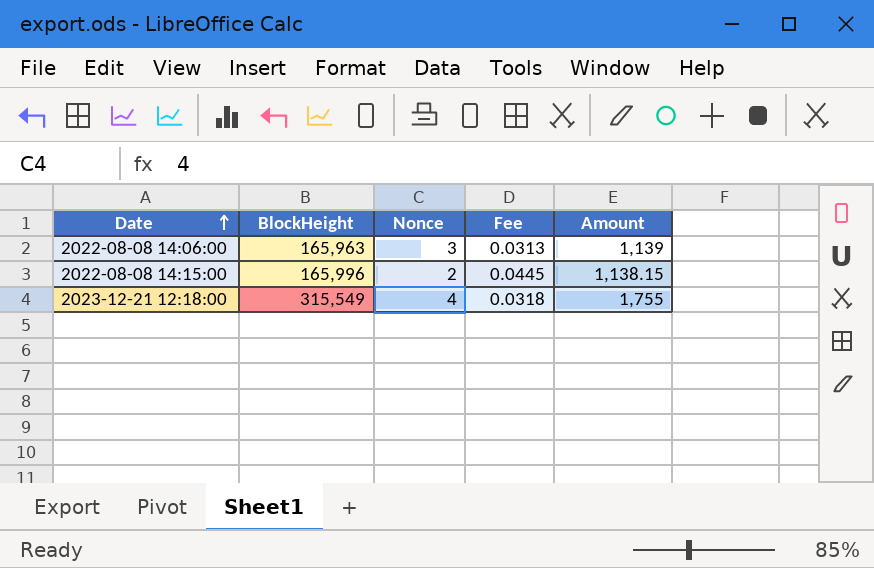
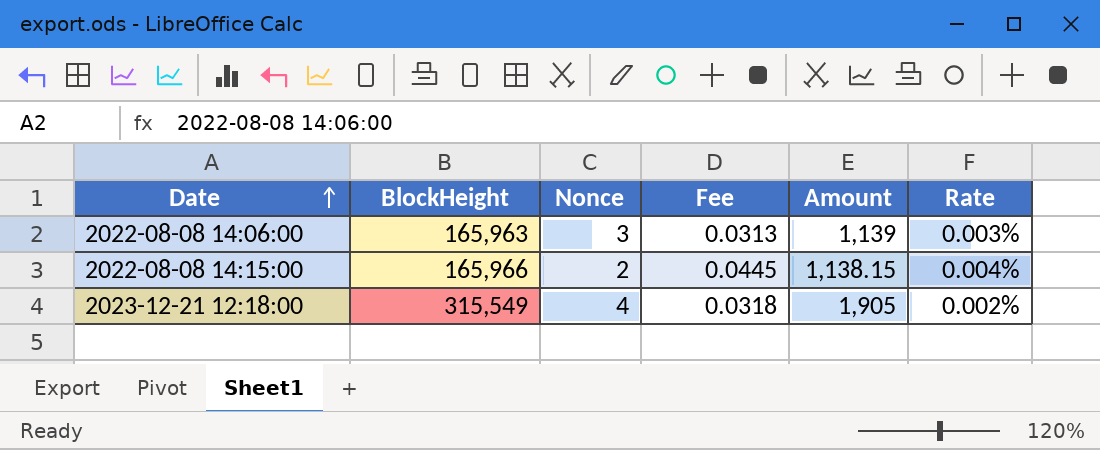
column Rate | formula: none -> [Fee] / [Amount]
2022-08-08 14:15:00 | BlockHeight: 165,996 -> 165,966
2023-12-21 12:18:00 | Amount: 1,755 -> 1,905

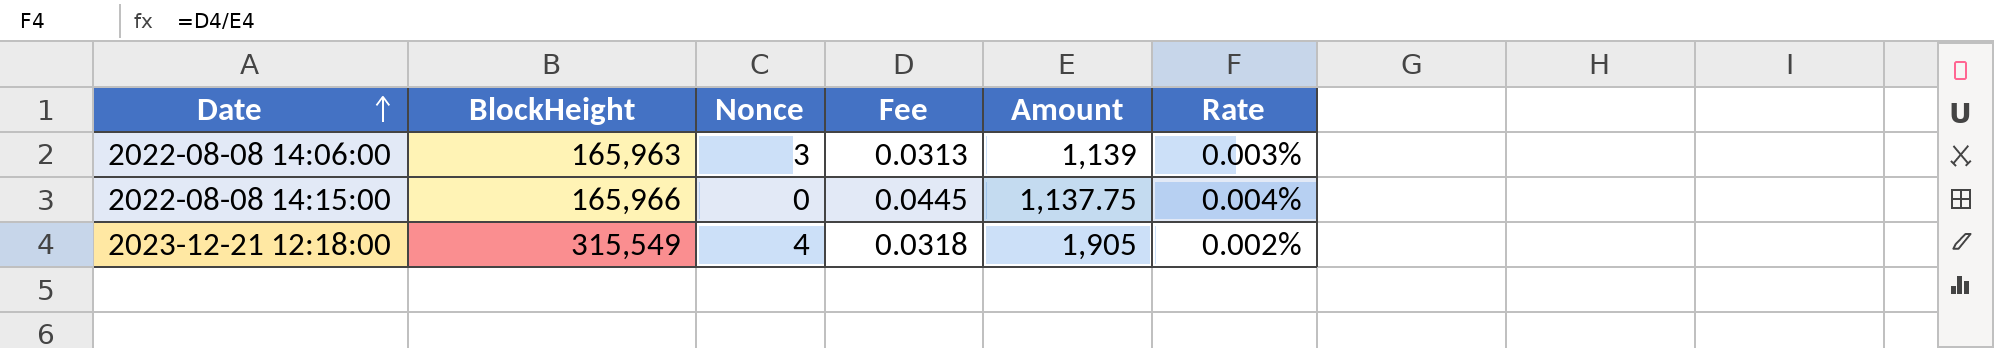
2022-08-08 14:15:00 | Nonce: 2 -> 0
2022-08-08 14:15:00 | Amount: 1,138.15 -> 1,137.75

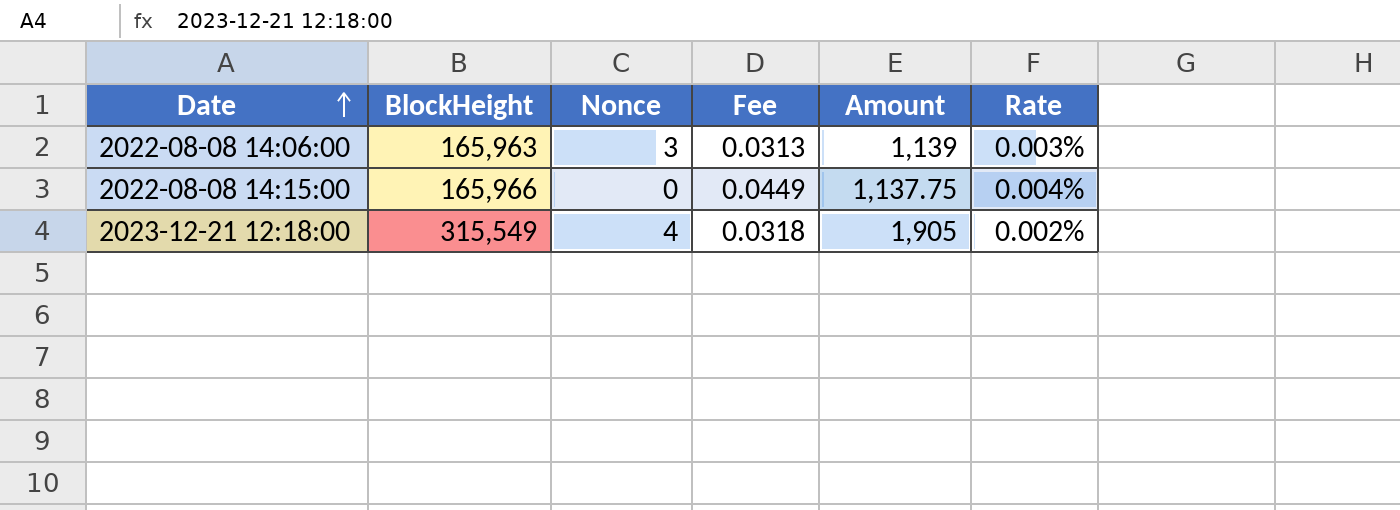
2022-08-08 14:15:00 | Fee: 0.0445 -> 0.0449

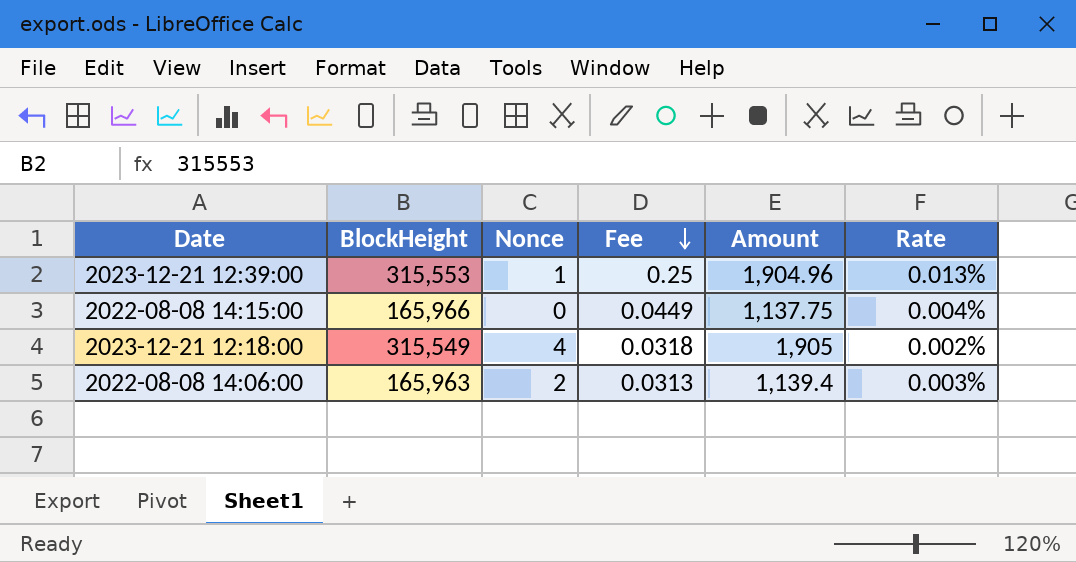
row order: Date ascending -> Fee descending
row 2023-12-21 12:39:00: none -> 315,553 | 1 | 0.25 | 1,904.96 | 0.013%
2022-08-08 14:06:00 | Nonce: 3 -> 2
2022-08-08 14:06:00 | Amount: 1,139 -> 1,139.4

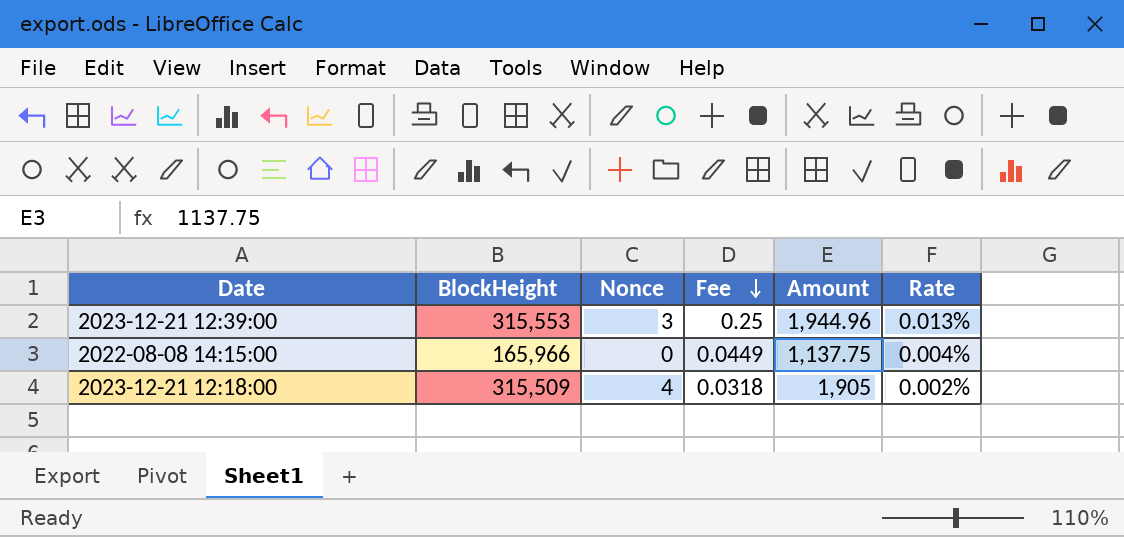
row 2022-08-08 14:06:00: 165,963 | 2 | 0.0313 | 1,139.4 | 0.003% -> none
2023-12-21 12:39:00 | Nonce: 1 -> 3
2023-12-21 12:39:00 | Amount: 1,904.96 -> 1,944.96
2023-12-21 12:18:00 | BlockHeight: 315,549 -> 315,509

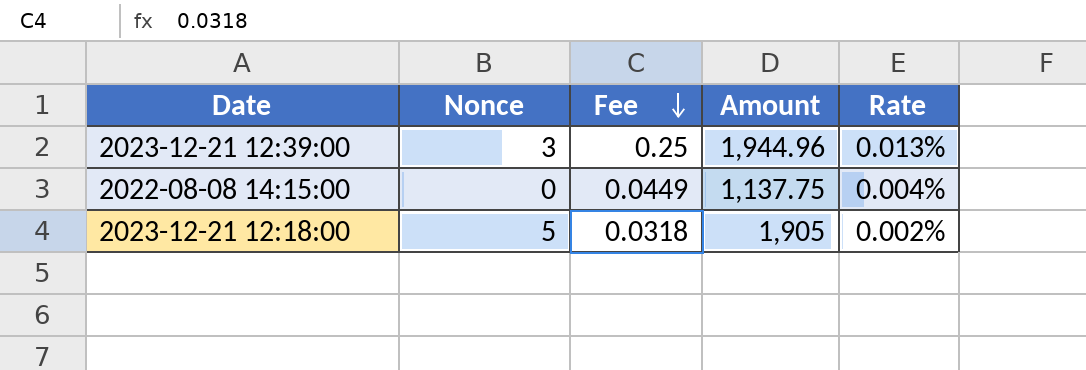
column BlockHeight | position: 2 -> none
2023-12-21 12:18:00 | Nonce: 4 -> 5

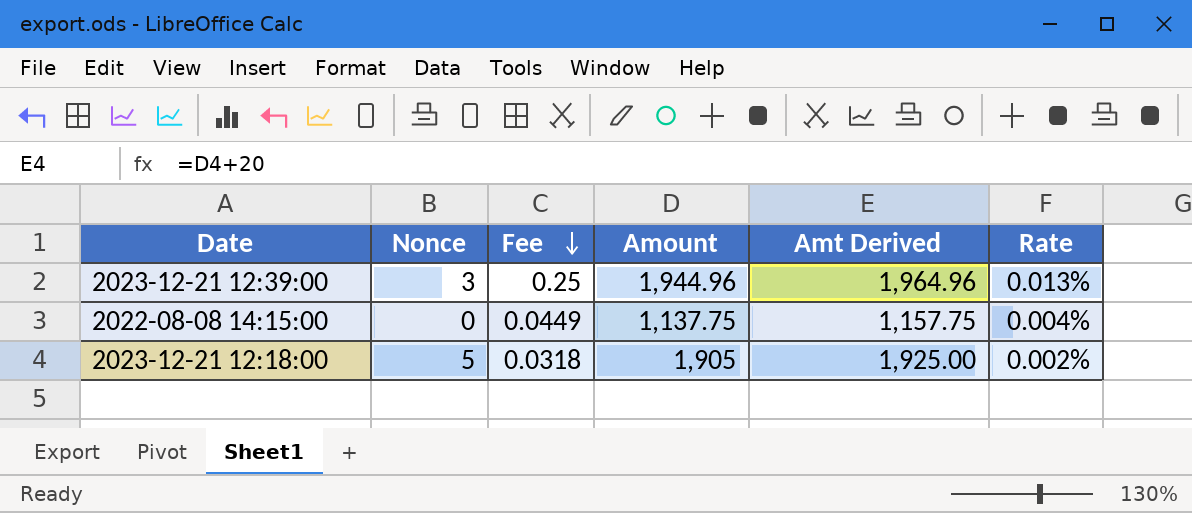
column Amt Derived | formula: none -> [Amount] + 20

